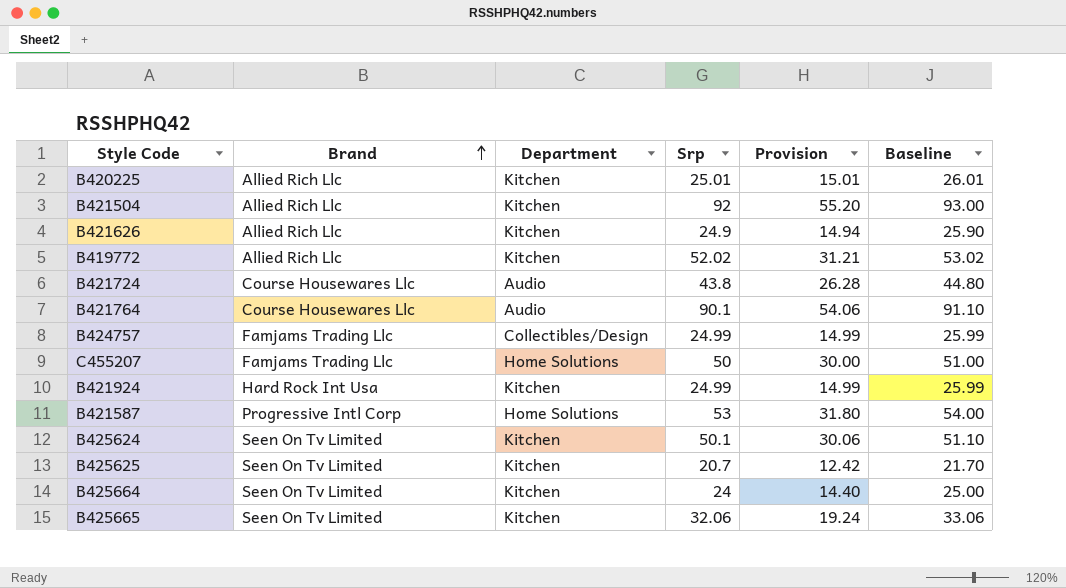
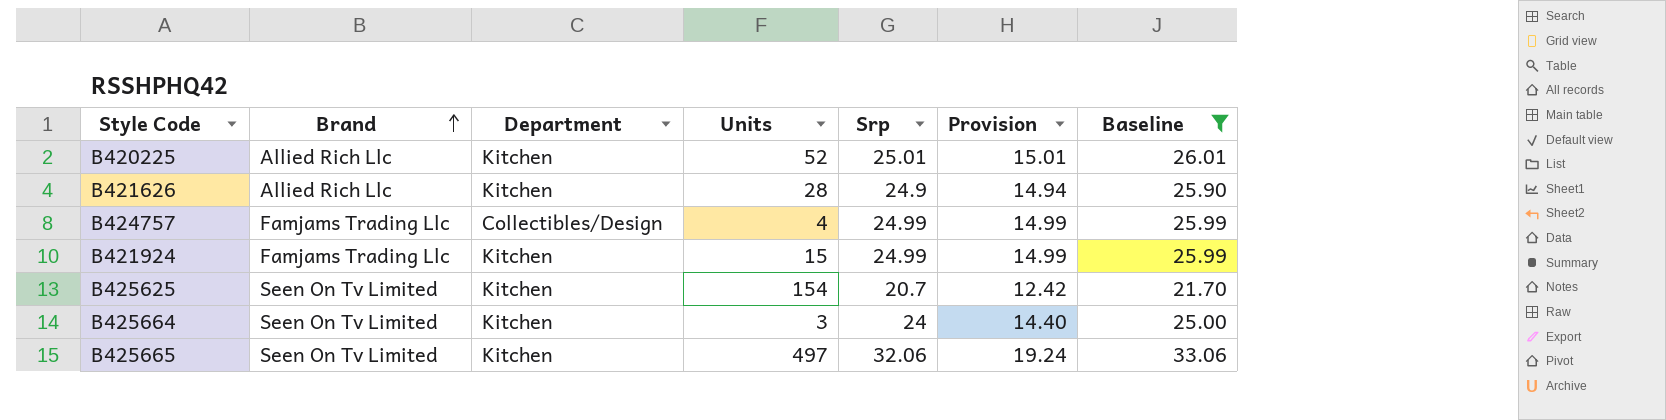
filter: none -> Baseline <= 33.06
column Units | position: none -> 4
B421924 | Brand: Hard Rock Int Usa -> Famjams Trading Llc

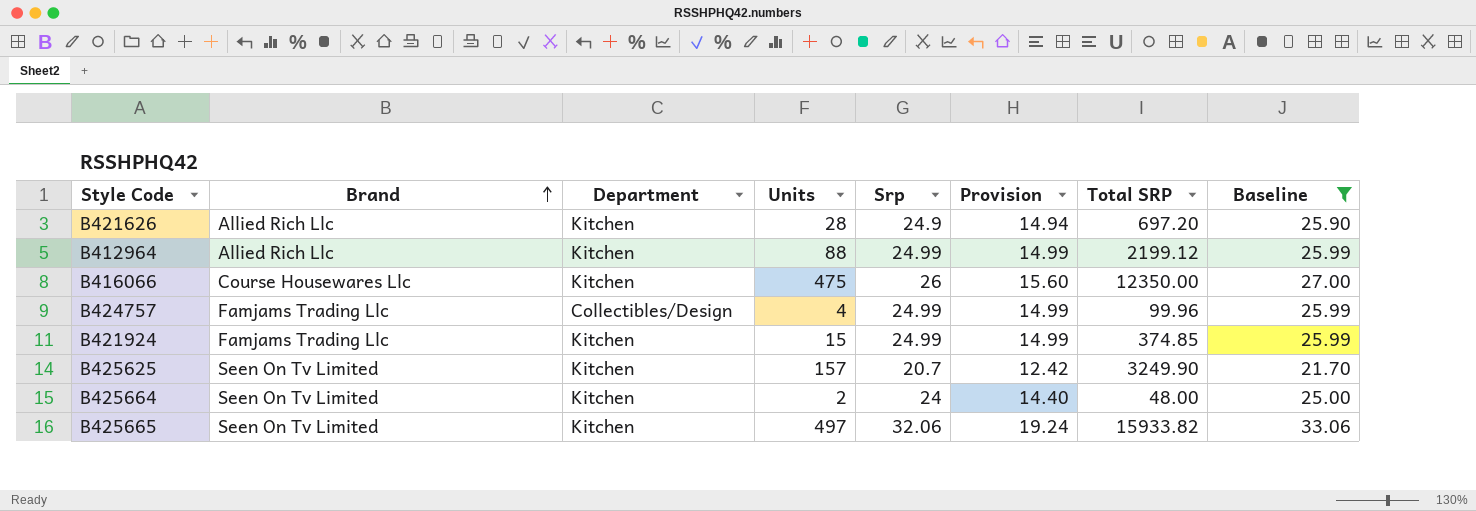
column Total SRP | formula: none -> [Units] * [Srp]
row B420225: Allied Rich Llc | Kitchen | 52 | 25.01 | 15.01 | 26.01 -> none
row B412964: none -> Allied Rich Llc | Kitchen | 88 | 24.99 | 14.99 | 2199.12 | 25.99
row B416066: none -> Course Housewares Llc | Kitchen | 475 | 26 | 15.60 | 12350.00 | 27.00
B425625 | Units: 154 -> 157
B425664 | Units: 3 -> 2

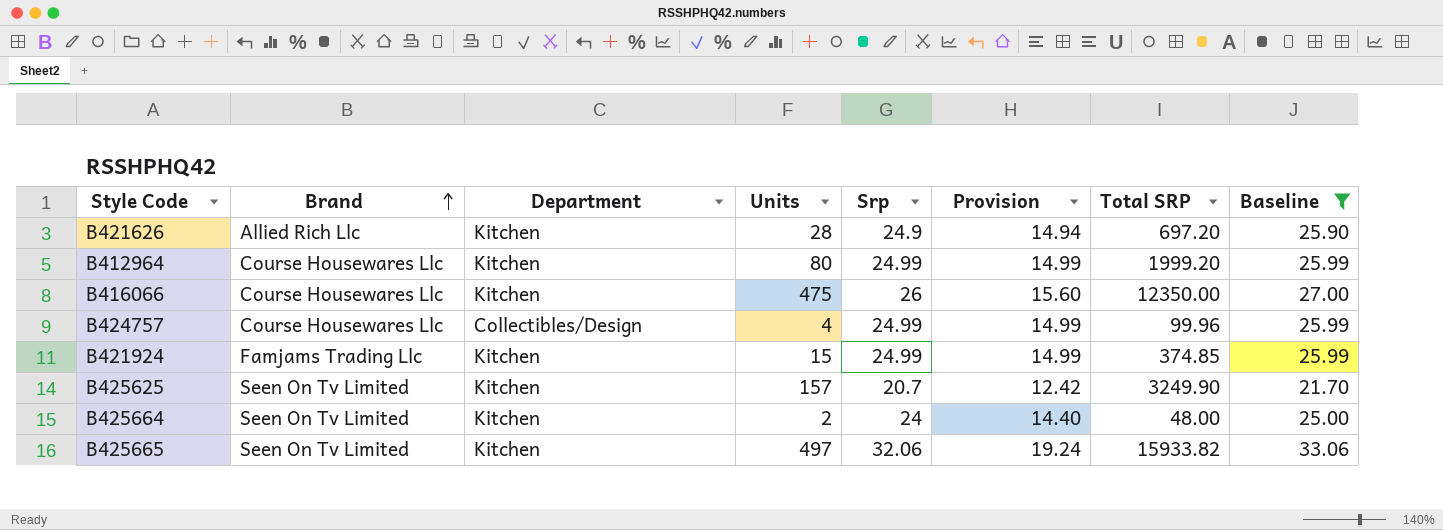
B412964 | Brand: Allied Rich Llc -> Course Housewares Llc
B412964 | Units: 88 -> 80
B412964 | Total SRP: 2199.12 -> 1999.20
B424757 | Brand: Famjams Trading Llc -> Course Housewares Llc

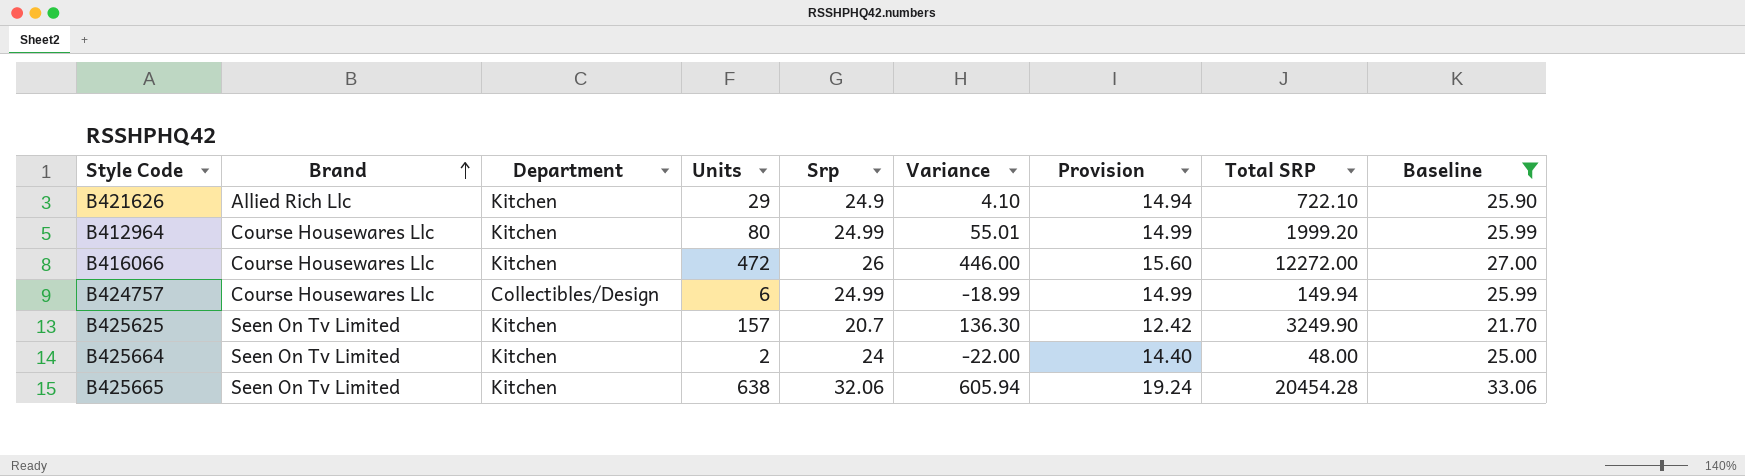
column Variance | formula: none -> [Units] - [Srp]
row B421924: Famjams Trading Llc | Kitchen | 15 | 24.99 | 14.99 | 374.85 | 25.99 -> none
B421626 | Units: 28 -> 29
B421626 | Total SRP: 697.20 -> 722.10
B416066 | Units: 475 -> 472
B416066 | Total SRP: 12350.00 -> 12272.00
B424757 | Units: 4 -> 6
B424757 | Total SRP: 99.96 -> 149.94
B425665 | Units: 497 -> 638
B425665 | Total SRP: 15933.82 -> 20454.28

